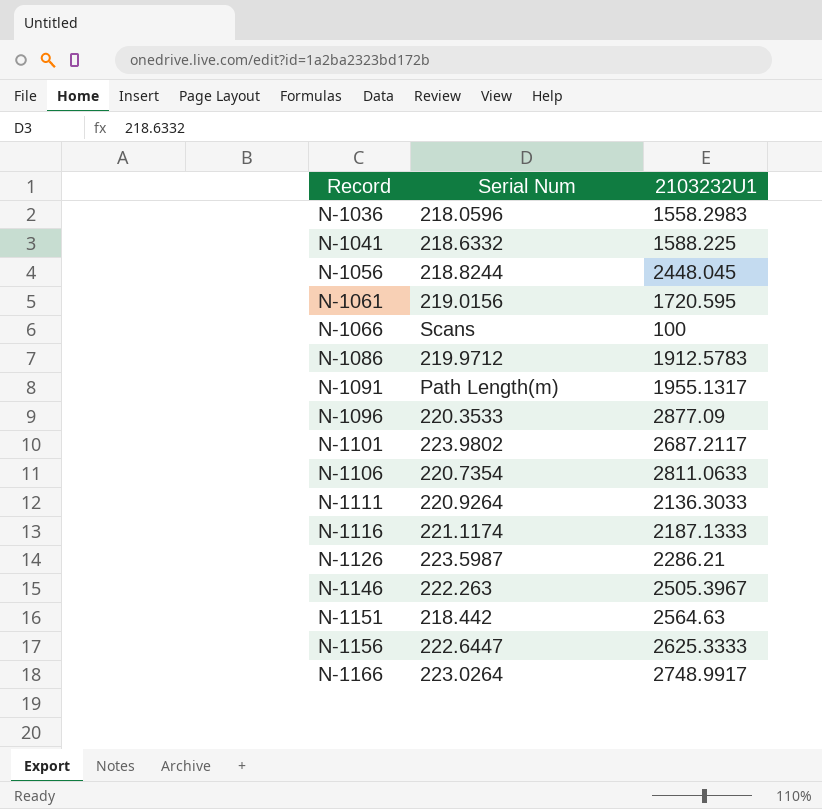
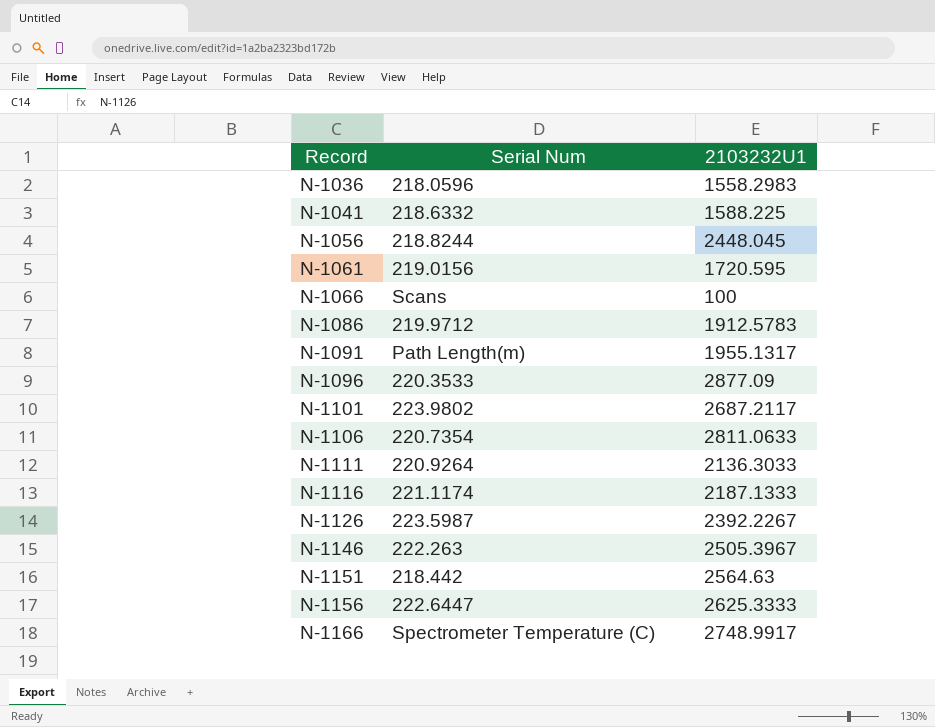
N-1126 | 2103232U1: 2286.21 -> 2392.2267
N-1166 | Serial Num: 223.0264 -> Spectrometer Temperature (C)

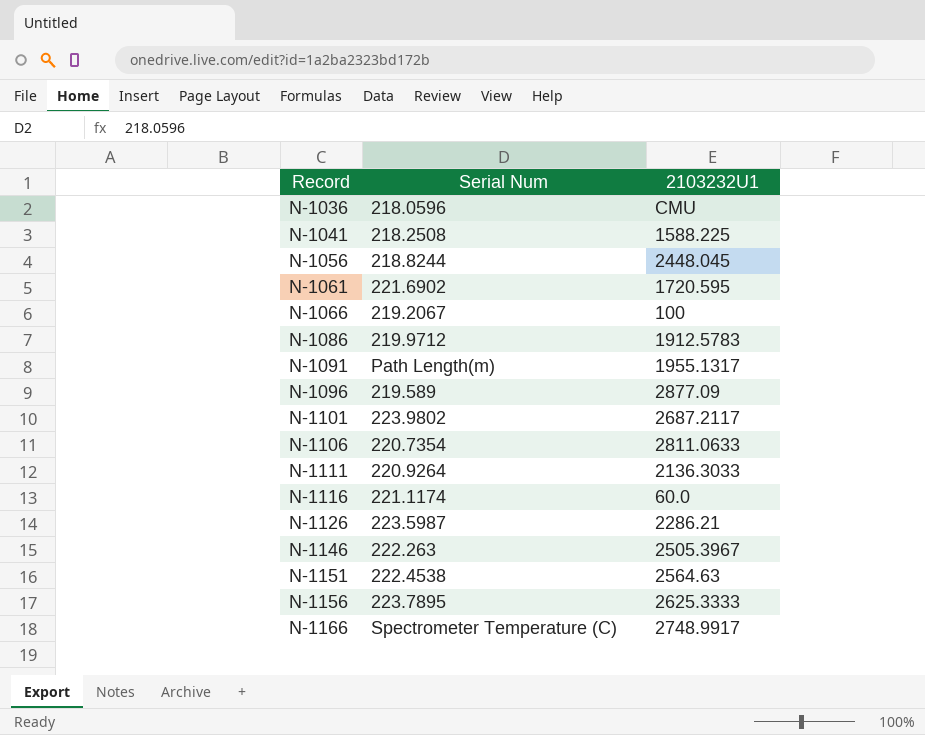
N-1036 | 2103232U1: 1558.2983 -> CMU
N-1041 | Serial Num: 218.6332 -> 218.2508
N-1061 | Serial Num: 219.0156 -> 221.6902
N-1066 | Serial Num: Scans -> 219.2067
N-1096 | Serial Num: 220.3533 -> 219.589
N-1116 | 2103232U1: 2187.1333 -> 60.0
N-1126 | 2103232U1: 2392.2267 -> 2286.21
N-1151 | Serial Num: 218.442 -> 222.4538
N-1156 | Serial Num: 222.6447 -> 223.7895

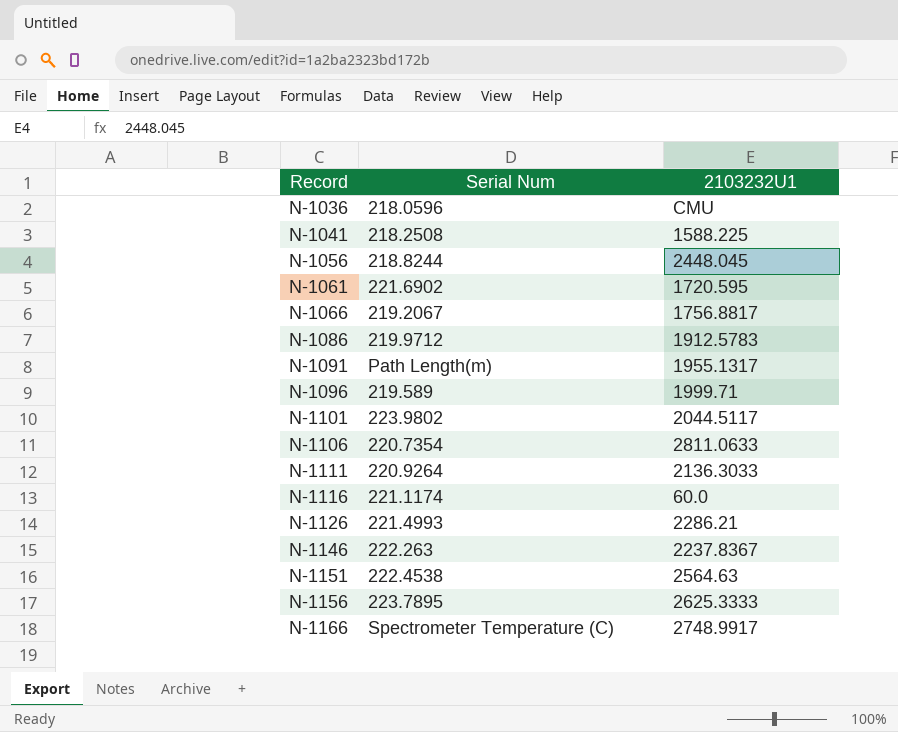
N-1066 | 2103232U1: 100 -> 1756.8817
N-1096 | 2103232U1: 2877.09 -> 1999.71
N-1101 | 2103232U1: 2687.2117 -> 2044.5117
N-1126 | Serial Num: 223.5987 -> 221.4993
N-1146 | 2103232U1: 2505.3967 -> 2237.8367

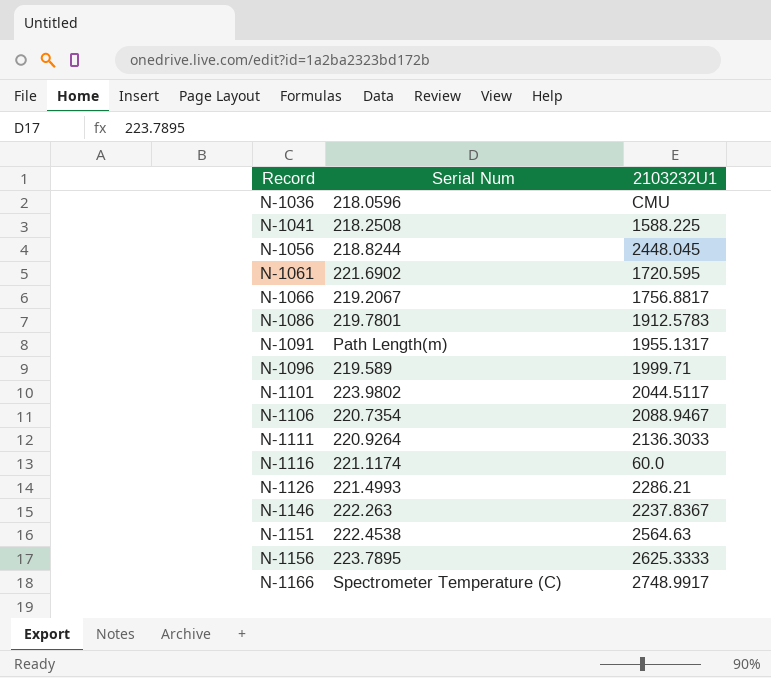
N-1086 | Serial Num: 219.9712 -> 219.7801
N-1106 | 2103232U1: 2811.0633 -> 2088.9467

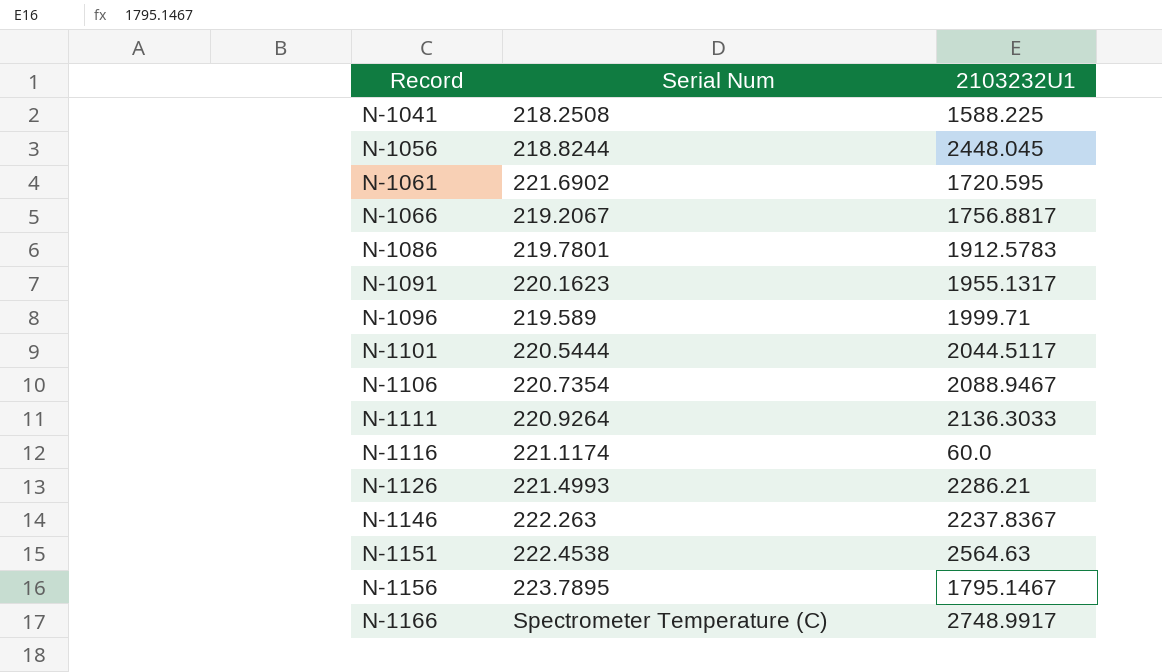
row N-1036: 218.0596 | CMU -> none
N-1091 | Serial Num: Path Length(m) -> 220.1623
N-1101 | Serial Num: 223.9802 -> 220.5444
N-1156 | 2103232U1: 2625.3333 -> 1795.1467

